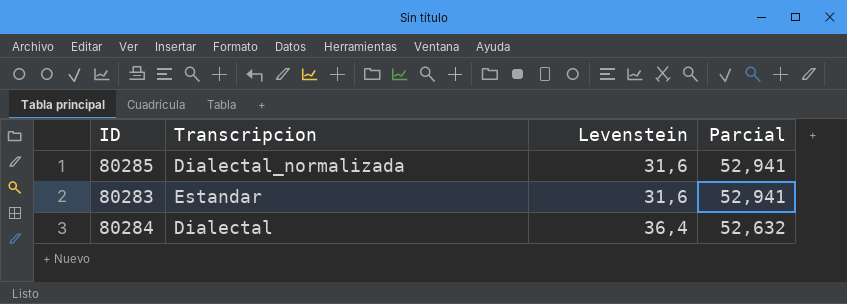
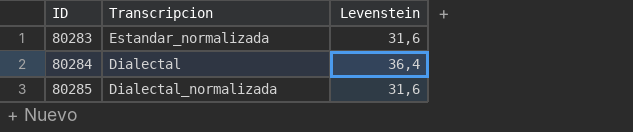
row order: Levenstein ascending -> ID ascending
column Parcial | position: 4 -> none
80283 | Transcripcion: Estandar -> Estandar_normalizada

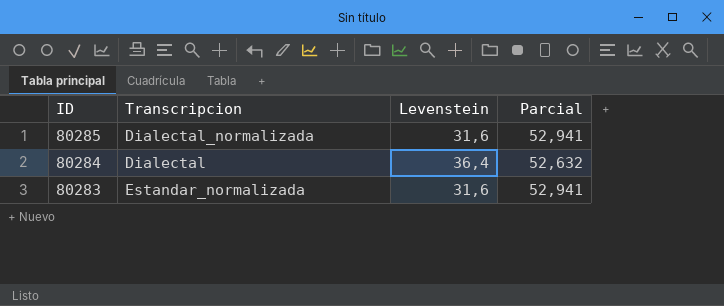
row order: ID ascending -> ID descending
column Parcial | position: none -> 4

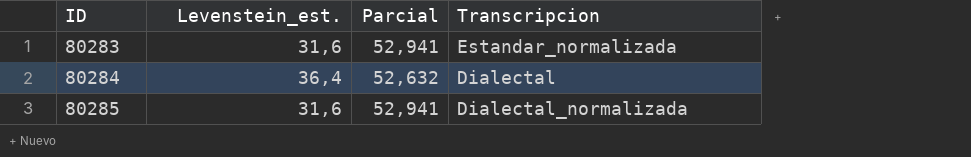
row order: ID descending -> ID ascending
column name: Levenstein -> Levenstein_est.
column Transcripcion | position: 2 -> 4

